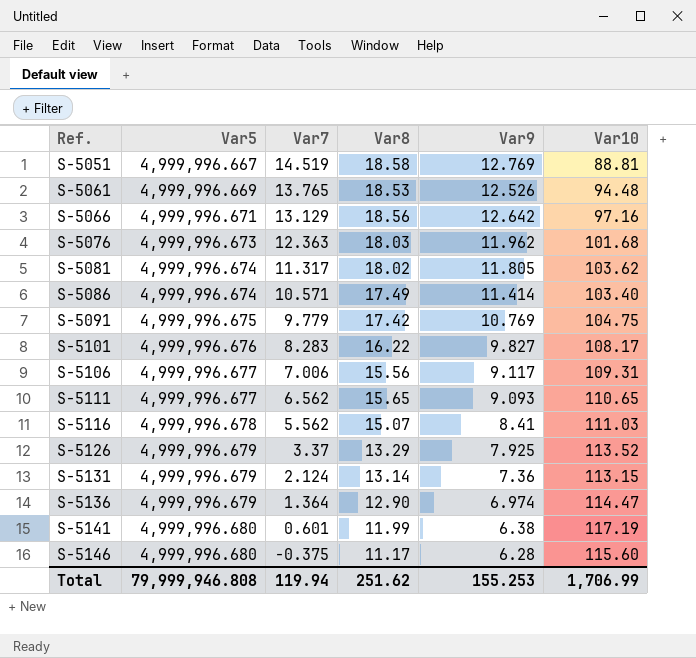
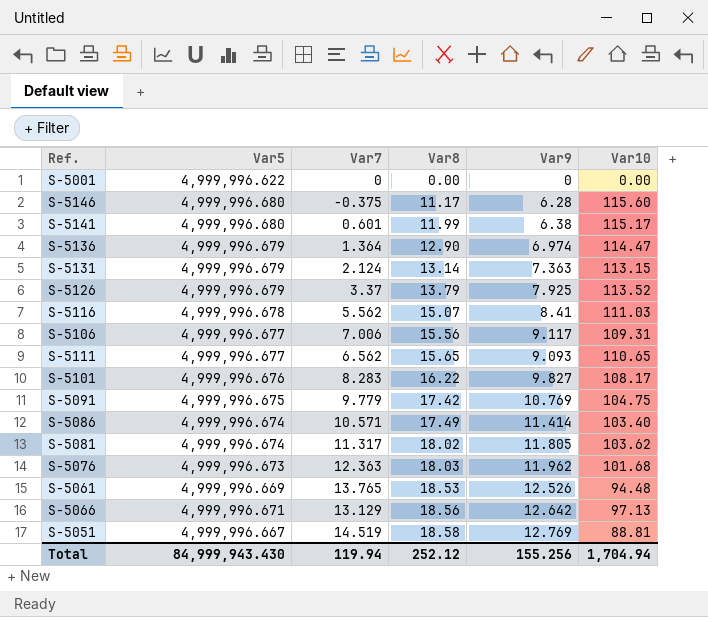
row order: Ref. ascending -> Var8 ascending
row S-5001: none -> 4,999,996.622 | 0 | 0.00 | 0 | 0.00
S-5141 | Var10: 117.19 -> 115.17
S-5131 | Var9: 7.36 -> 7.363
S-5126 | Var8: 13.29 -> 13.79
S-5066 | Var10: 97.16 -> 97.13
Total | Var5: 79,999,946.808 -> 84,999,943.430
Total | Var8: 251.62 -> 252.12
Total | Var9: 155.253 -> 155.256
Total | Var10: 1,706.99 -> 1,704.94

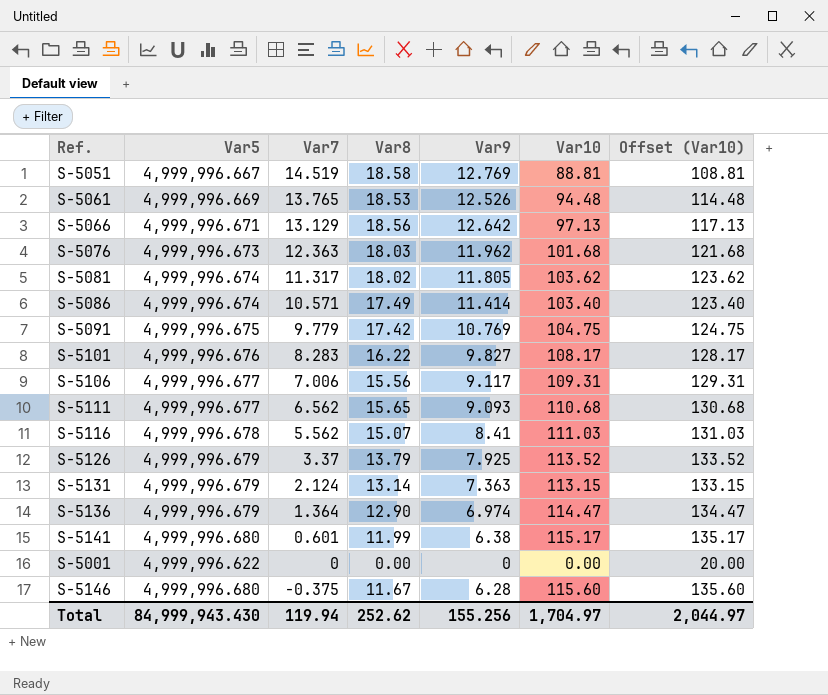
row order: Var8 ascending -> Var7 descending
column Offset (Var10) | formula: none -> [Var10] + 20
S-5111 | Var10: 110.65 -> 110.68
S-5146 | Var8: 11.17 -> 11.67
Total | Var8: 252.12 -> 252.62
Total | Var10: 1,704.94 -> 1,704.97

